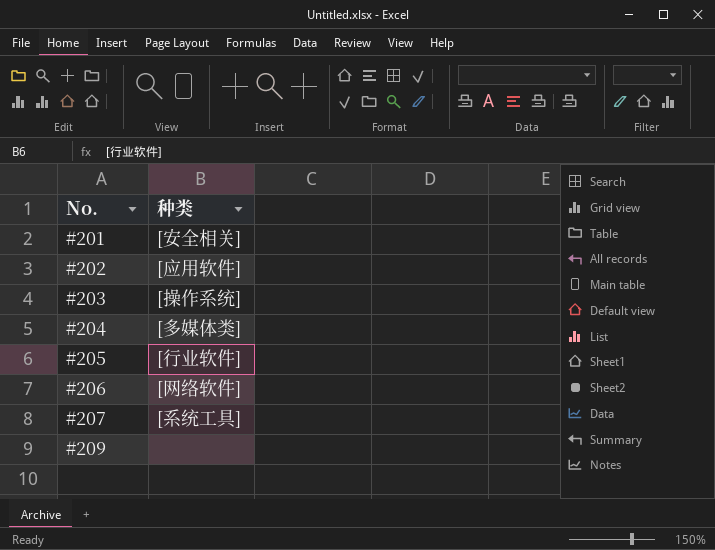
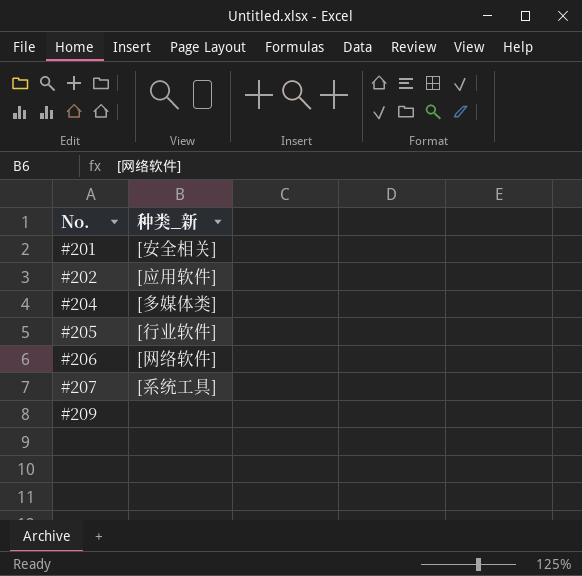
column name: 种类 -> 种类_新
row #203: [操作系统] -> none

